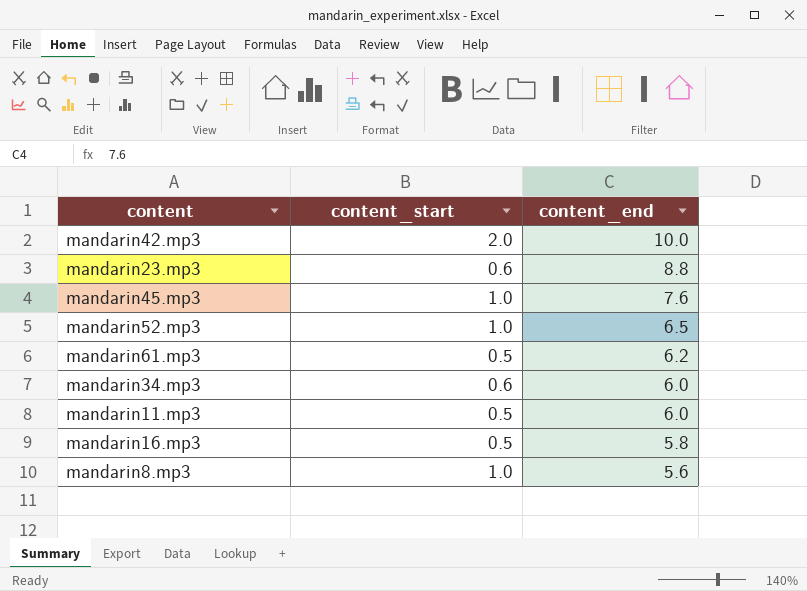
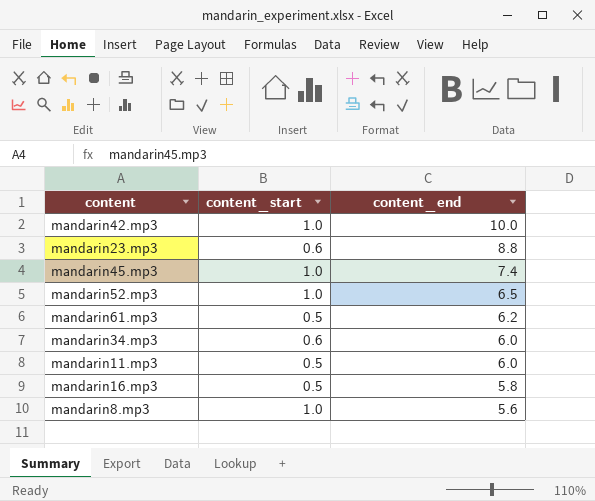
mandarin42.mp3 | content_start: 2.0 -> 1.0
mandarin45.mp3 | content_end: 7.6 -> 7.4

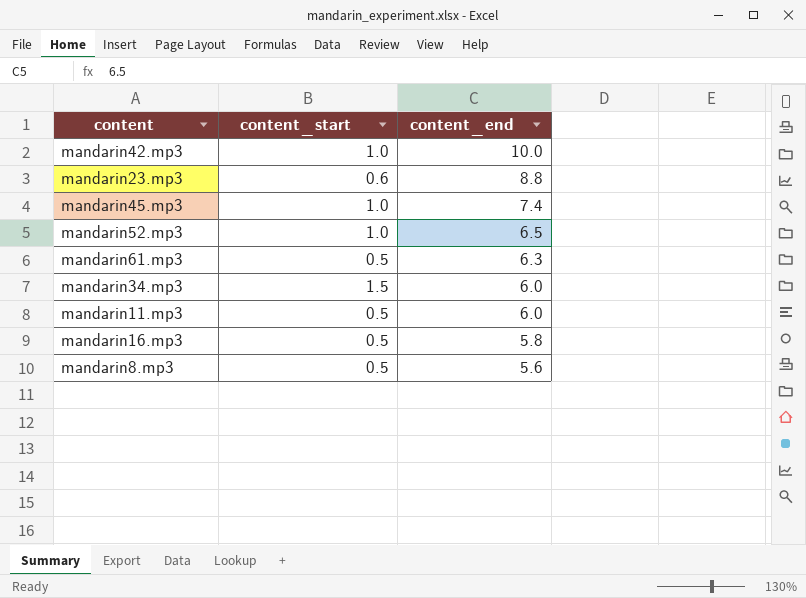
mandarin61.mp3 | content_end: 6.2 -> 6.3
mandarin34.mp3 | content_start: 0.6 -> 1.5
mandarin8.mp3 | content_start: 1.0 -> 0.5

